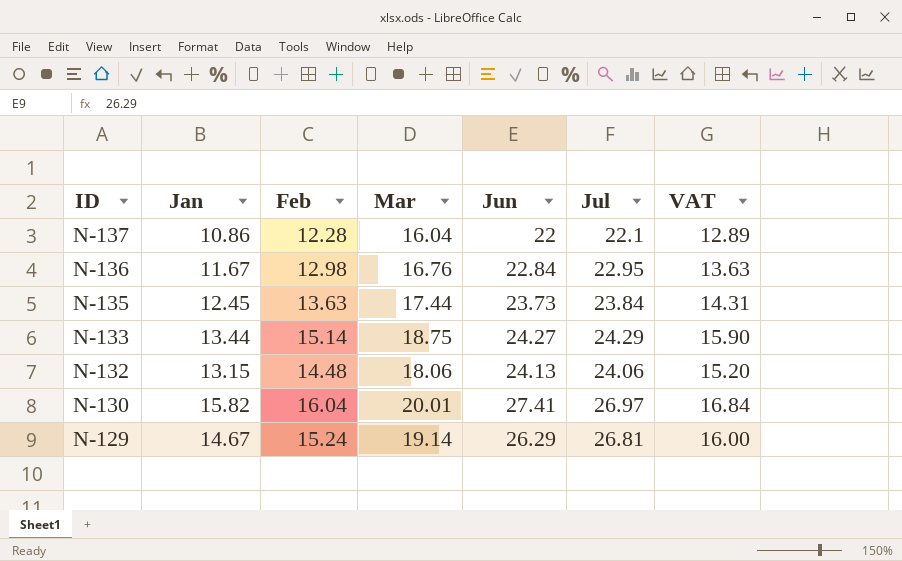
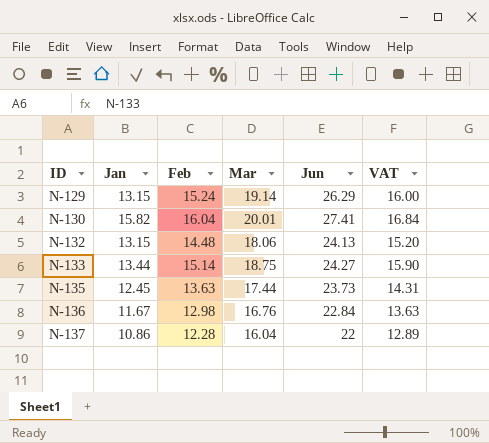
row order: ID descending -> ID ascending
column Jul | position: 6 -> none
N-129 | Jan: 14.67 -> 13.15

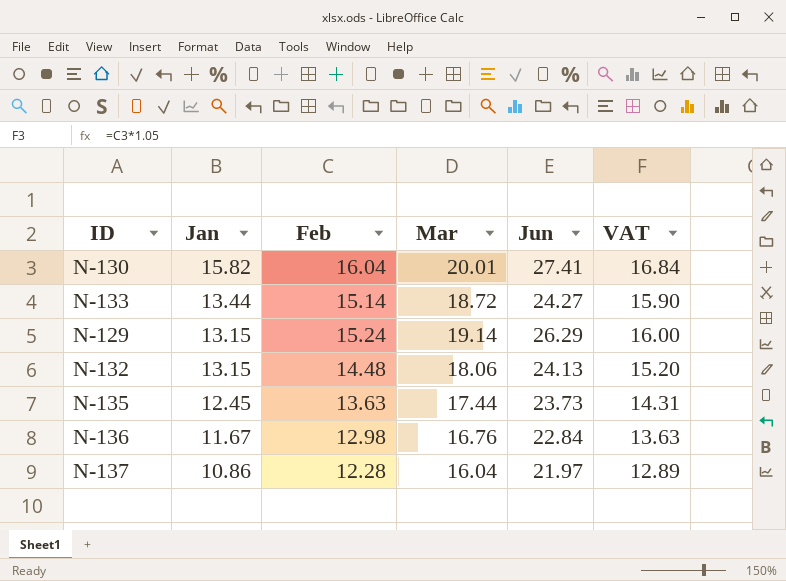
row order: ID ascending -> Jan descending
N-133 | Mar: 18.75 -> 18.72
N-137 | Jun: 22 -> 21.97

